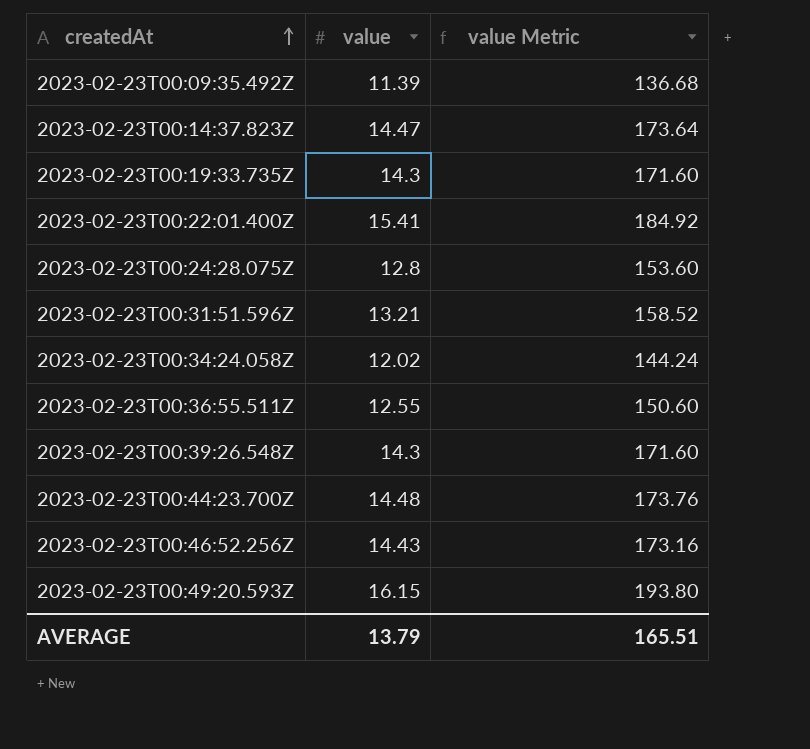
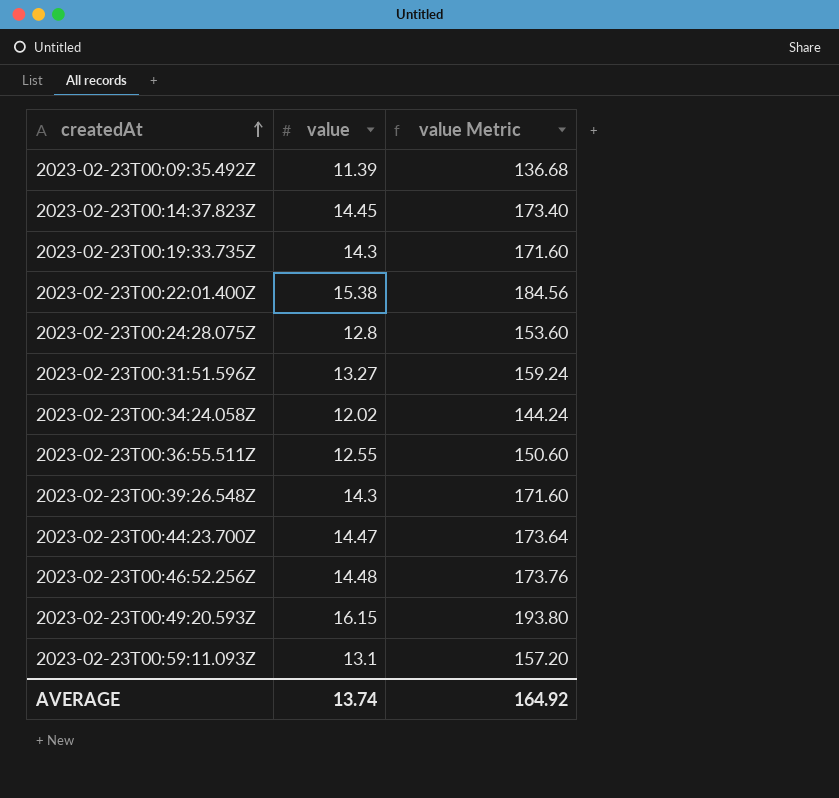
2023-02-23T00:14:37.823Z | value: 14.47 -> 14.45
2023-02-23T00:14:37.823Z | value Metric: 173.64 -> 173.40
2023-02-23T00:22:01.400Z | value: 15.41 -> 15.38
2023-02-23T00:22:01.400Z | value Metric: 184.92 -> 184.56
2023-02-23T00:31:51.596Z | value: 13.21 -> 13.27
2023-02-23T00:31:51.596Z | value Metric: 158.52 -> 159.24
2023-02-23T00:44:23.700Z | value: 14.48 -> 14.47
2023-02-23T00:44:23.700Z | value Metric: 173.76 -> 173.64
2023-02-23T00:46:52.256Z | value: 14.43 -> 14.48
2023-02-23T00:46:52.256Z | value Metric: 173.16 -> 173.76
row 2023-02-23T00:59:11.093Z: none -> 13.1 | 157.20
AVERAGE | value: 13.79 -> 13.74
AVERAGE | value Metric: 165.51 -> 164.92

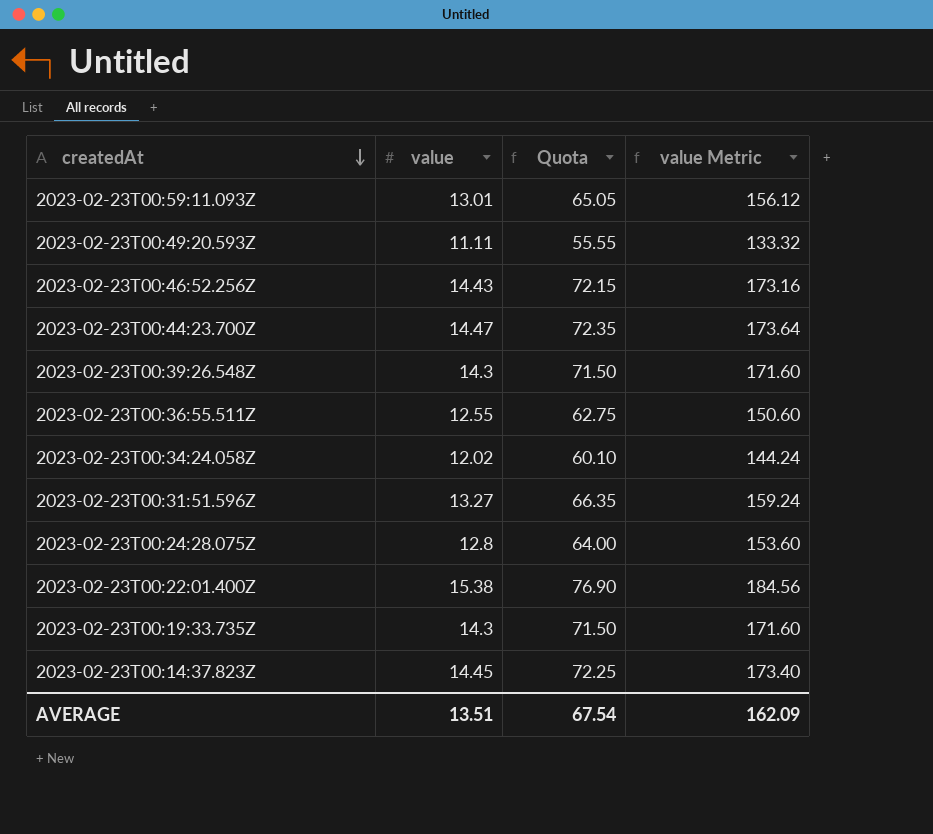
row order: createdAt ascending -> createdAt descending
column Quota | formula: none -> [value] * 5
row 2023-02-23T00:09:35.492Z: 11.39 | 136.68 -> none
2023-02-23T00:59:11.093Z | value: 13.1 -> 13.01
2023-02-23T00:59:11.093Z | value Metric: 157.20 -> 156.12
2023-02-23T00:49:20.593Z | value: 16.15 -> 11.11
2023-02-23T00:49:20.593Z | value Metric: 193.80 -> 133.32
2023-02-23T00:46:52.256Z | value: 14.48 -> 14.43
2023-02-23T00:46:52.256Z | value Metric: 173.76 -> 173.16
AVERAGE | value: 13.74 -> 13.51
AVERAGE | value Metric: 164.92 -> 162.09

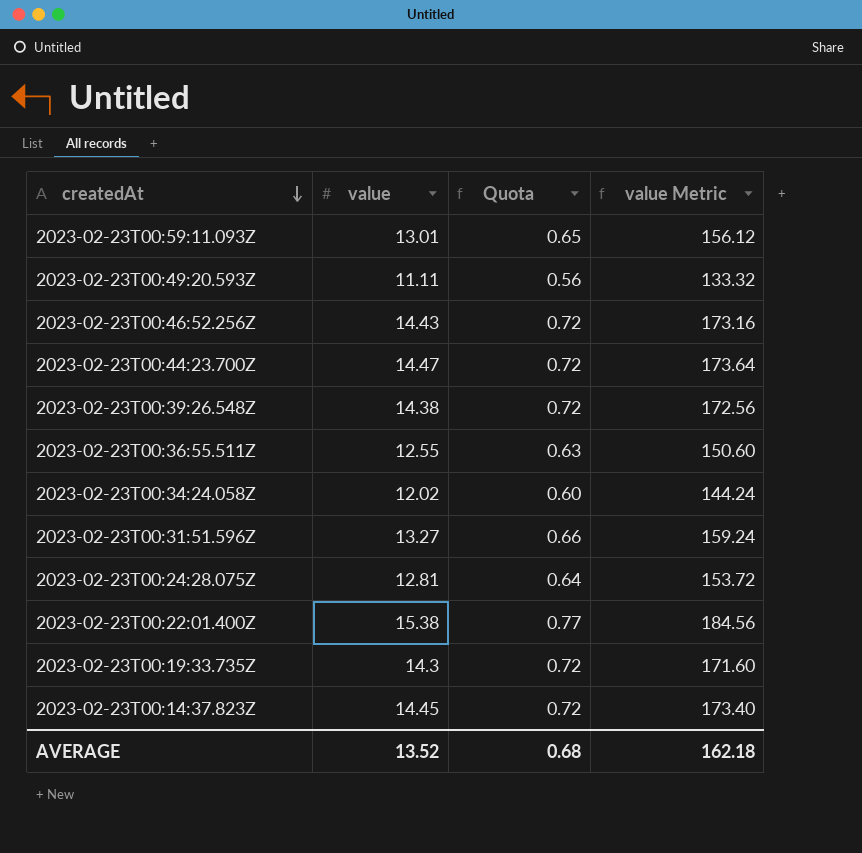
column Quota | formula: [value] * 5 -> [value] * 0.05
2023-02-23T00:39:26.548Z | value: 14.3 -> 14.38
2023-02-23T00:39:26.548Z | value Metric: 171.60 -> 172.56
2023-02-23T00:24:28.075Z | value: 12.8 -> 12.81
2023-02-23T00:24:28.075Z | value Metric: 153.60 -> 153.72
AVERAGE | value: 13.51 -> 13.52
AVERAGE | Quota: 67.54 -> 0.68
AVERAGE | value Metric: 162.09 -> 162.18

